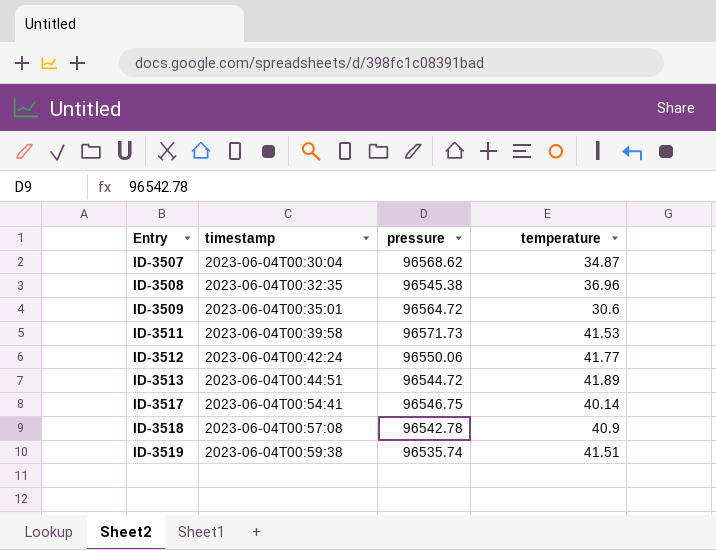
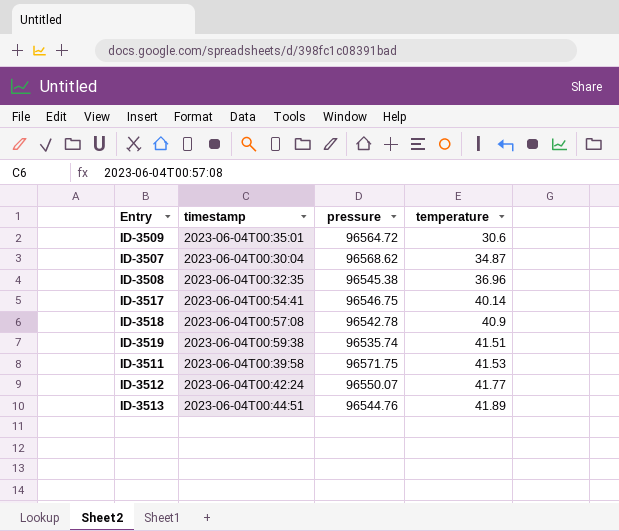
row order: Entry ascending -> temperature ascending
ID-3511 | pressure: 96571.73 -> 96571.75
ID-3512 | pressure: 96550.06 -> 96550.07
ID-3513 | pressure: 96544.72 -> 96544.76

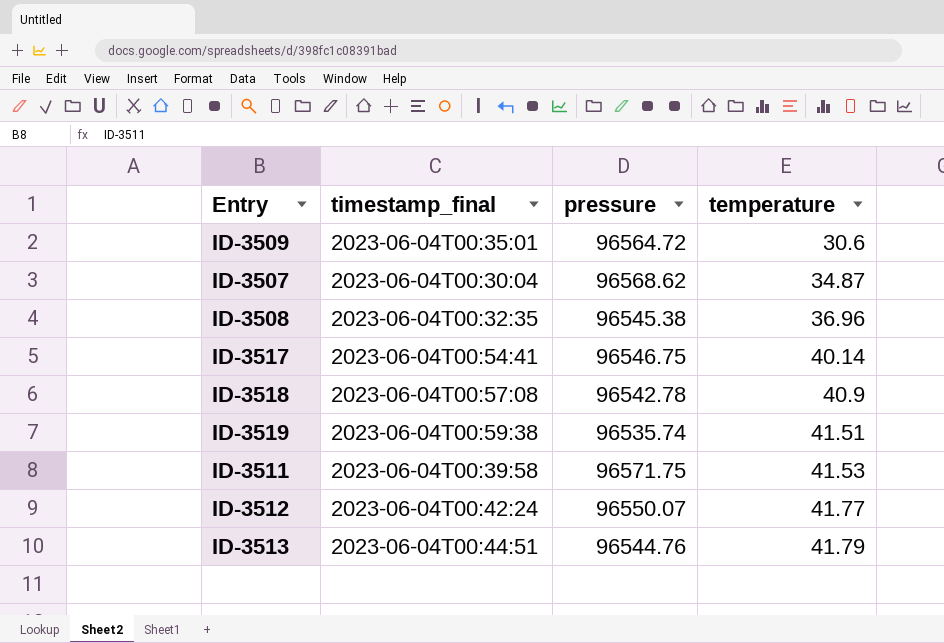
column name: timestamp -> timestamp_final
ID-3513 | temperature: 41.89 -> 41.79

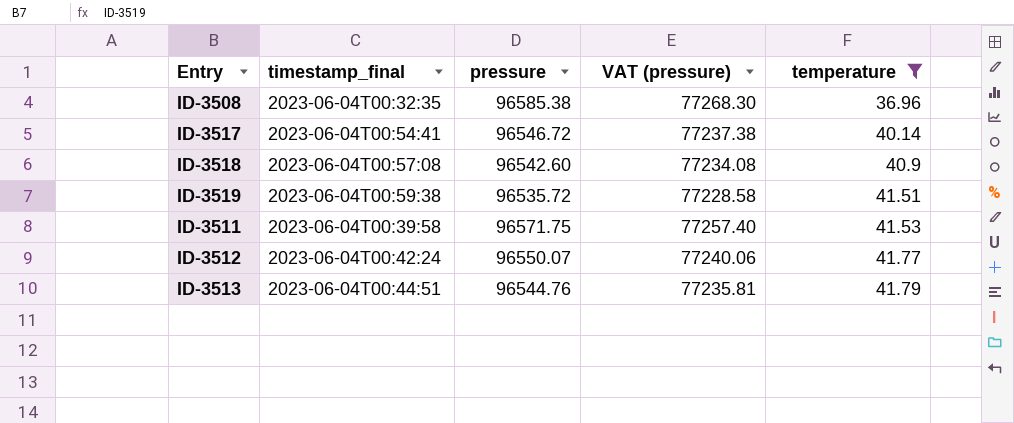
filter: none -> temperature >= 36.96
column VAT (pressure) | formula: none -> [pressure] * 0.8
ID-3508 | pressure: 96545.38 -> 96585.38
ID-3517 | pressure: 96546.75 -> 96546.72
ID-3518 | pressure: 96542.78 -> 96542.60
ID-3519 | pressure: 96535.74 -> 96535.72

